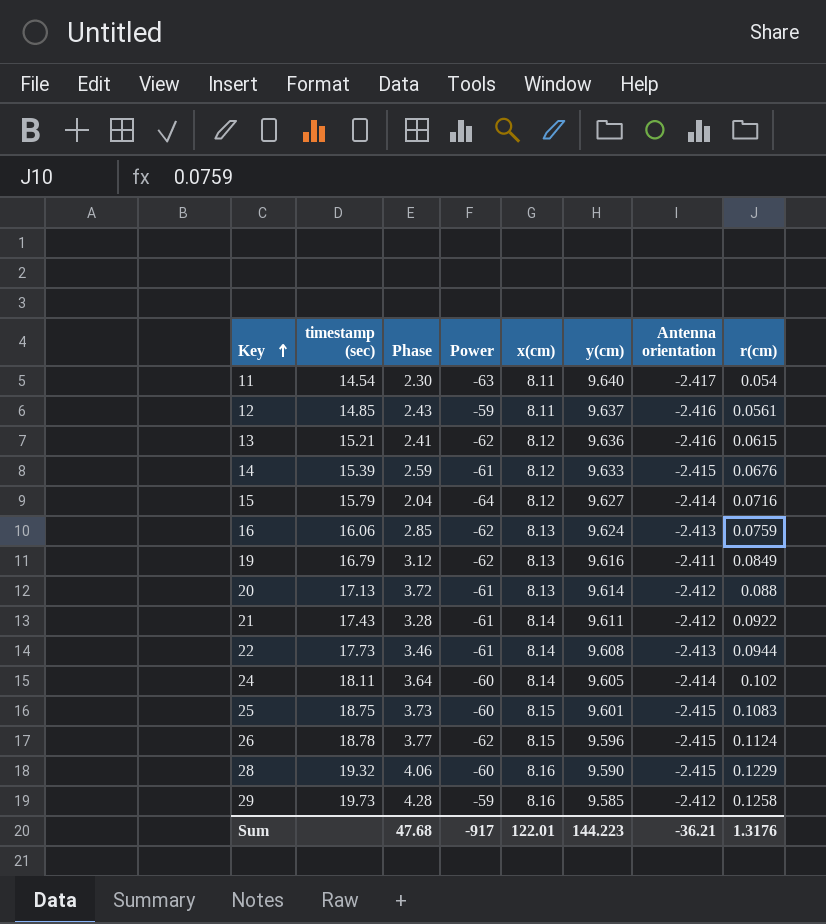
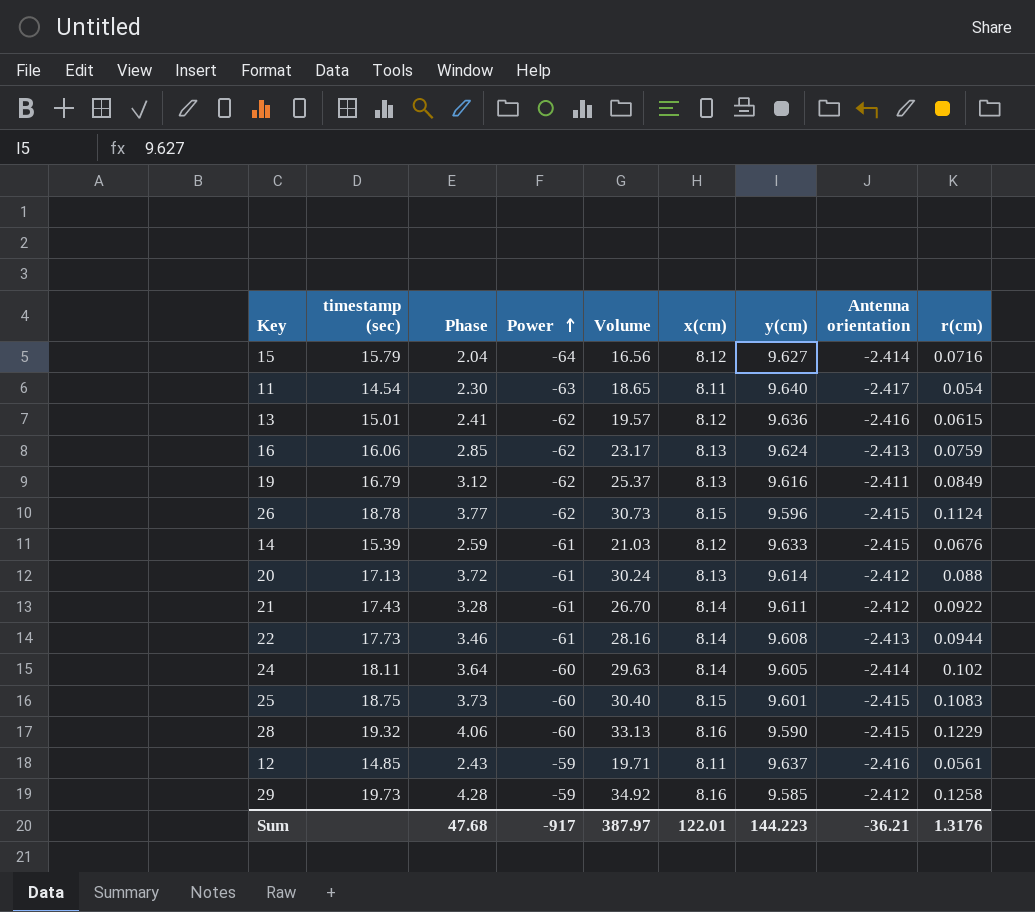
row order: Key ascending -> Power ascending
column Volume | formula: none -> [Phase] * [x(cm)]
13 | timestamp (sec): 15.21 -> 15.01

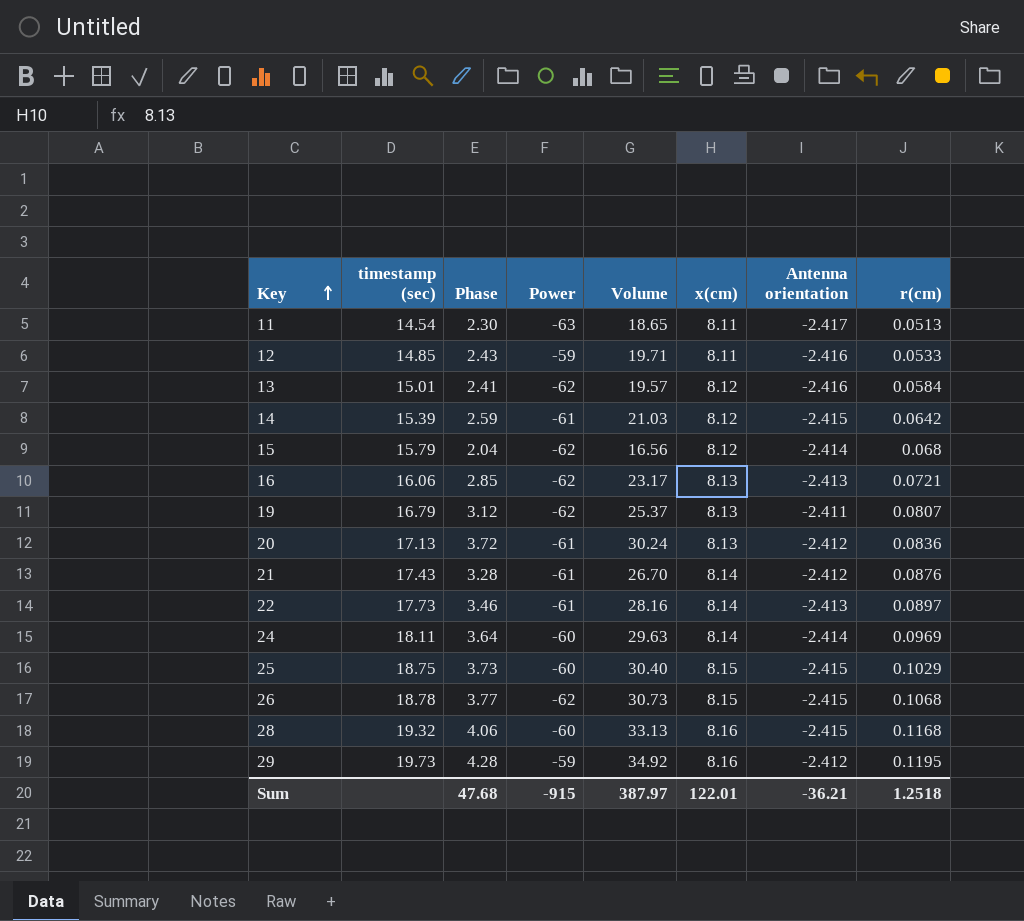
row order: Power ascending -> Key ascending
column y(cm) | position: 7 -> none
11 | r(cm): 0.054 -> 0.0513
12 | r(cm): 0.0561 -> 0.0533
13 | r(cm): 0.0615 -> 0.0584
14 | r(cm): 0.0676 -> 0.0642
15 | Power: -64 -> -62
15 | r(cm): 0.0716 -> 0.068
16 | r(cm): 0.0759 -> 0.0721
19 | r(cm): 0.0849 -> 0.0807
20 | r(cm): 0.088 -> 0.0836
21 | r(cm): 0.0922 -> 0.0876
22 | r(cm): 0.0944 -> 0.0897
24 | r(cm): 0.102 -> 0.0969
25 | r(cm): 0.1083 -> 0.1029
26 | r(cm): 0.1124 -> 0.1068
28 | r(cm): 0.1229 -> 0.1168
29 | r(cm): 0.1258 -> 0.1195
Sum | Power: -917 -> -915
Sum | r(cm): 1.3176 -> 1.2518

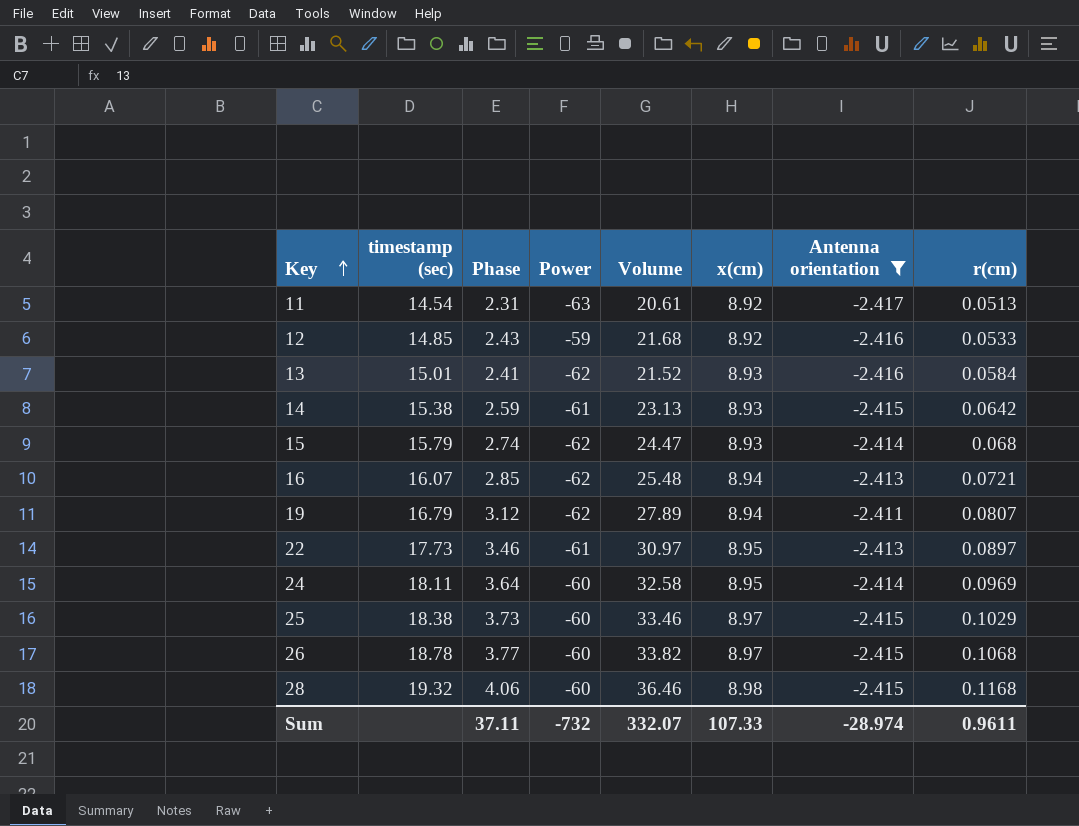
filter: none -> Antenna orientation != -2.412
11 | Phase: 2.30 -> 2.31
11 | Volume: 18.65 -> 20.61
11 | x(cm): 8.11 -> 8.92
12 | Volume: 19.71 -> 21.68
12 | x(cm): 8.11 -> 8.92
13 | Volume: 19.57 -> 21.52
13 | x(cm): 8.12 -> 8.93
14 | timestamp (sec): 15.39 -> 15.38
14 | Volume: 21.03 -> 23.13
14 | x(cm): 8.12 -> 8.93
15 | Phase: 2.04 -> 2.74
15 | Volume: 16.56 -> 24.47
15 | x(cm): 8.12 -> 8.93
16 | timestamp (sec): 16.06 -> 16.07
16 | Volume: 23.17 -> 25.48
16 | x(cm): 8.13 -> 8.94
19 | Volume: 25.37 -> 27.89
19 | x(cm): 8.13 -> 8.94
22 | Volume: 28.16 -> 30.97
22 | x(cm): 8.14 -> 8.95
24 | Volume: 29.63 -> 32.58
24 | x(cm): 8.14 -> 8.95
25 | timestamp (sec): 18.75 -> 18.38
25 | Volume: 30.40 -> 33.46
25 | x(cm): 8.15 -> 8.97
26 | Power: -62 -> -60
26 | Volume: 30.73 -> 33.82
26 | x(cm): 8.15 -> 8.97
28 | Volume: 33.13 -> 36.46
28 | x(cm): 8.16 -> 8.98
Sum | Phase: 47.68 -> 37.11
Sum | Power: -915 -> -732
Sum | Volume: 387.97 -> 332.07
Sum | x(cm): 122.01 -> 107.33
Sum | Antenna orientation: -36.21 -> -28.974
Sum | r(cm): 1.2518 -> 0.9611

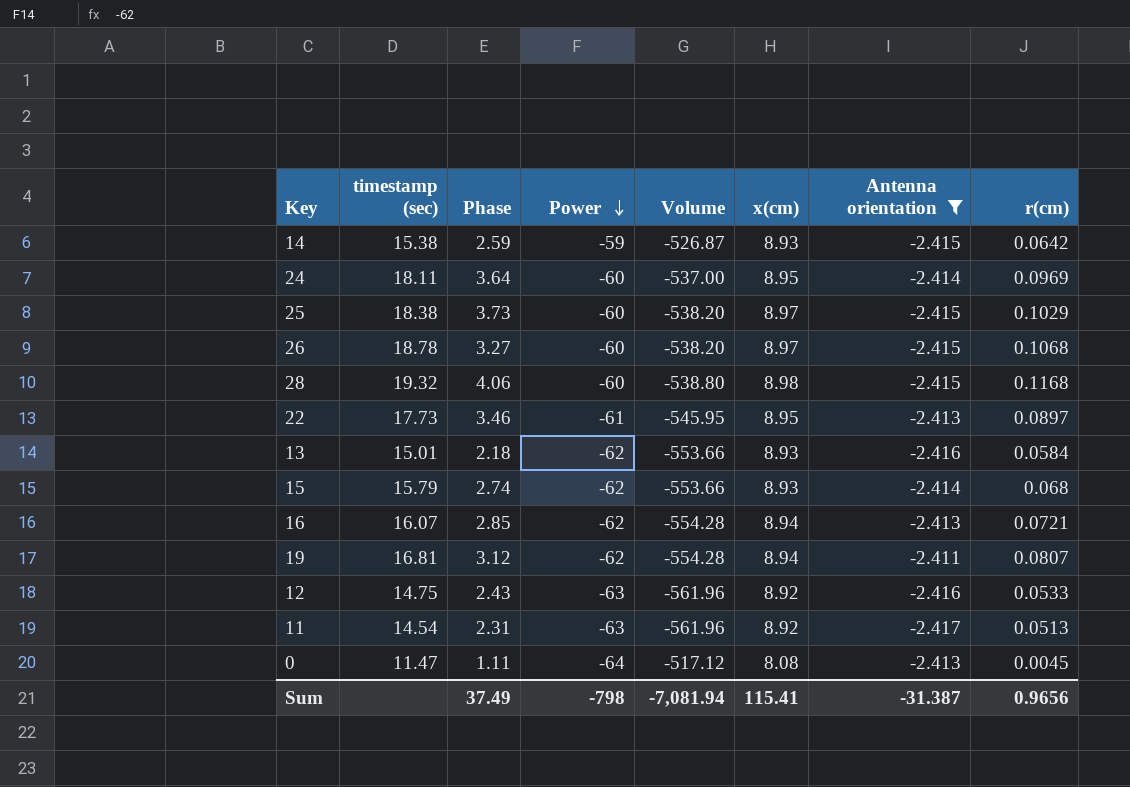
row order: Key ascending -> Power descending
column Volume | formula: [Phase] * [x(cm)] -> [Power] * [x(cm)]
14 | Power: -61 -> -59
26 | Phase: 3.77 -> 3.27
13 | Phase: 2.41 -> 2.18
19 | timestamp (sec): 16.79 -> 16.81
12 | timestamp (sec): 14.85 -> 14.75
12 | Power: -59 -> -63
row 0: none -> 11.47 | 1.11 | -64 | -517.12 | 8.08 | -2.413 | 0.0045
Sum | Phase: 37.11 -> 37.49
Sum | Power: -732 -> -798
Sum | Volume: 332.07 -> -7,081.94
Sum | x(cm): 107.33 -> 115.41
Sum | Antenna orientation: -28.974 -> -31.387
Sum | r(cm): 0.9611 -> 0.9656

